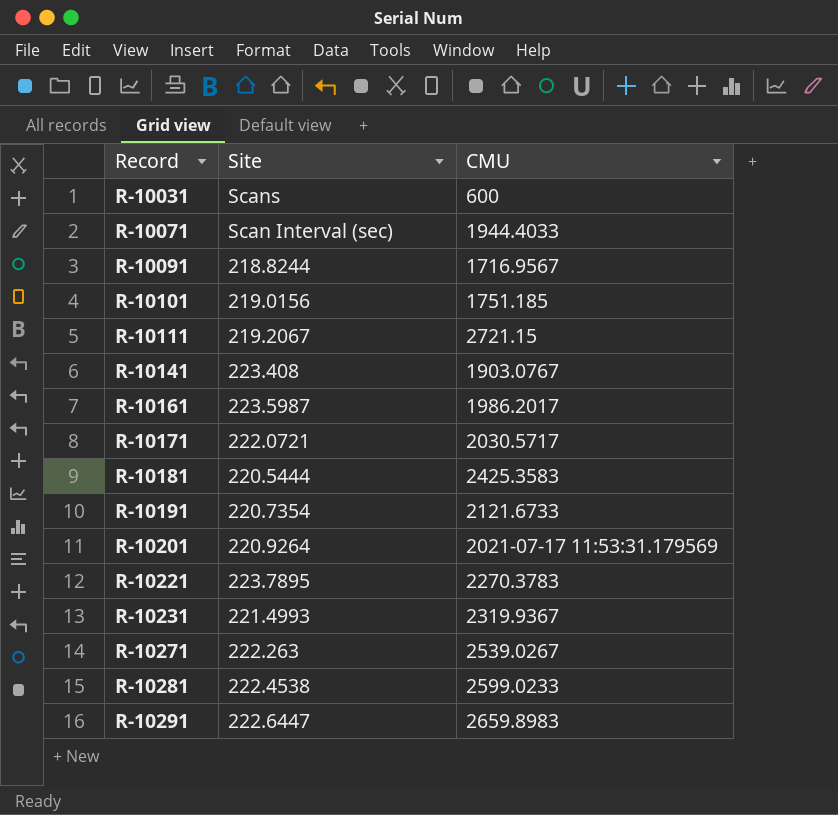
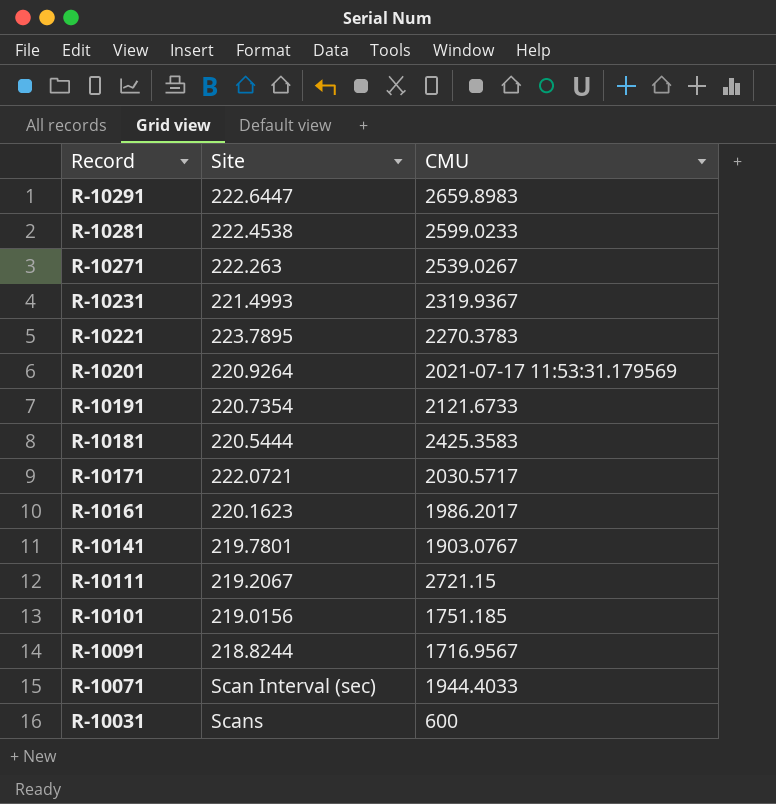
row order: Record ascending -> Record descending
R-10161 | Site: 223.5987 -> 220.1623
R-10141 | Site: 223.408 -> 219.7801

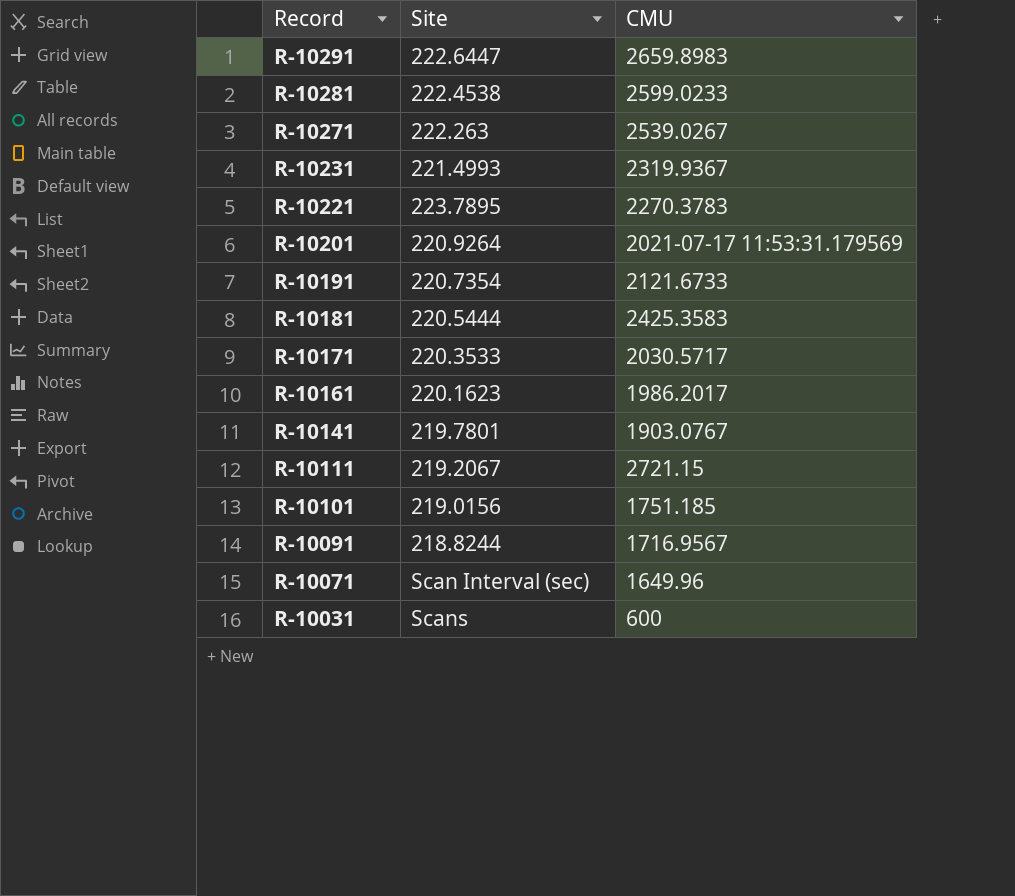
R-10171 | Site: 222.0721 -> 220.3533
R-10071 | CMU: 1944.4033 -> 1649.96

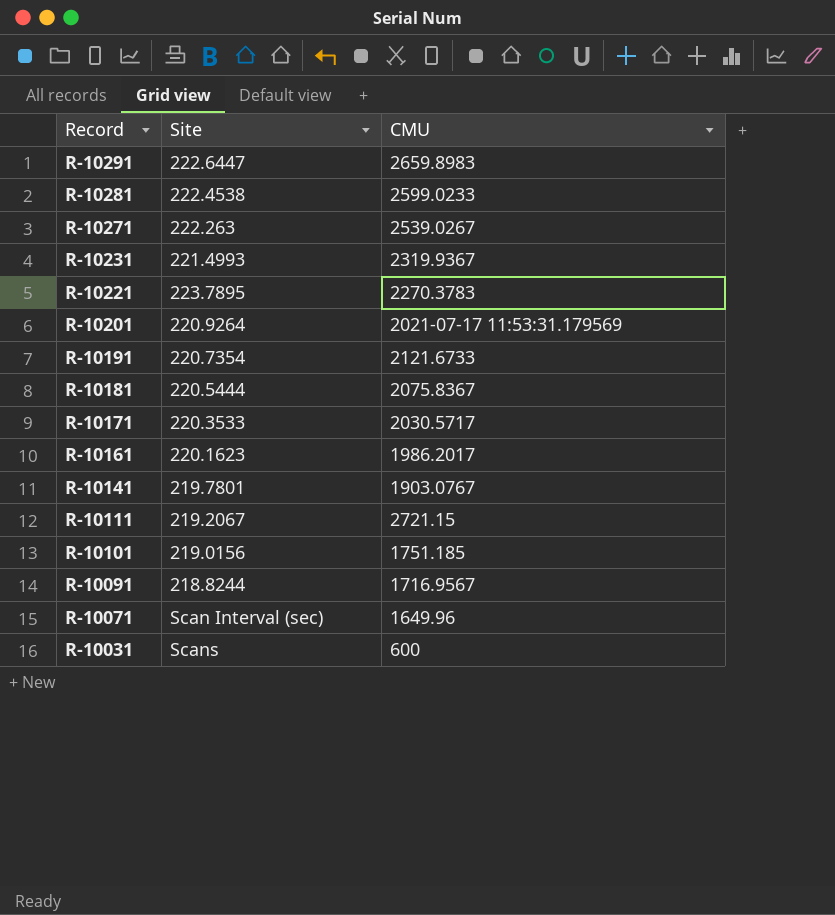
R-10181 | CMU: 2425.3583 -> 2075.8367

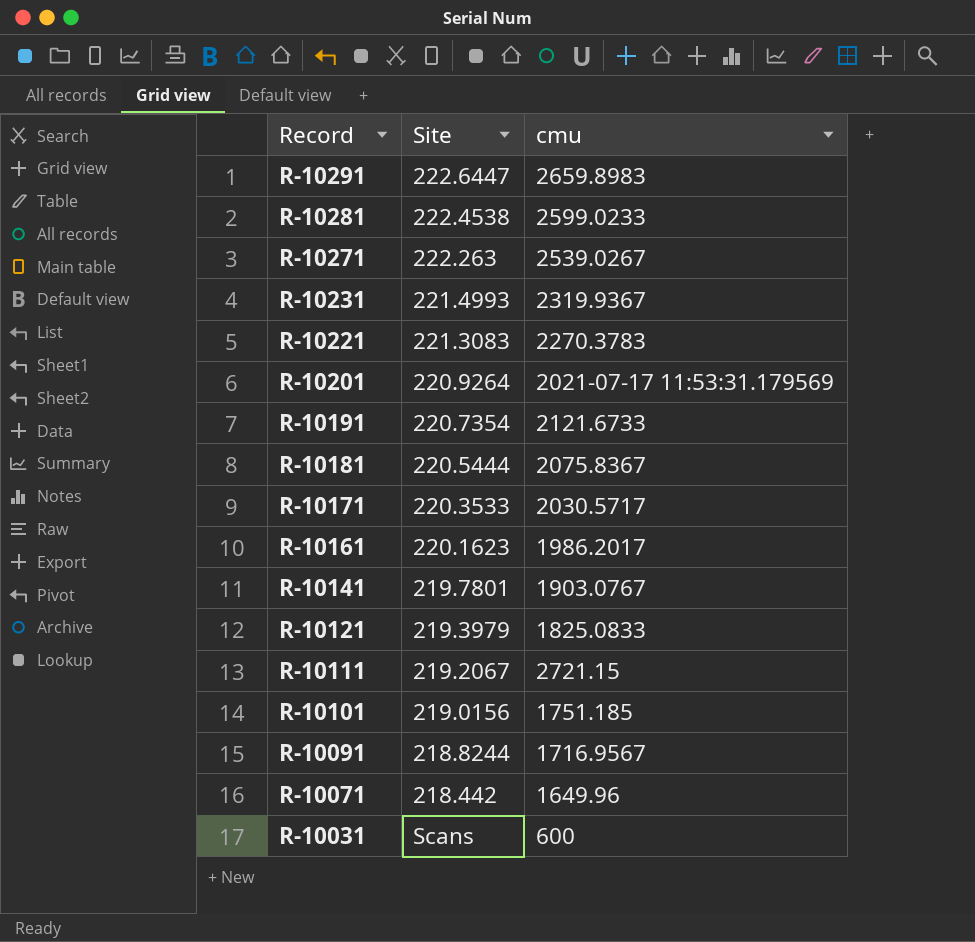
column name: CMU -> cmu
R-10221 | Site: 223.7895 -> 221.3083
row R-10121: none -> 219.3979 | 1825.0833
R-10071 | Site: Scan Interval (sec) -> 218.442

